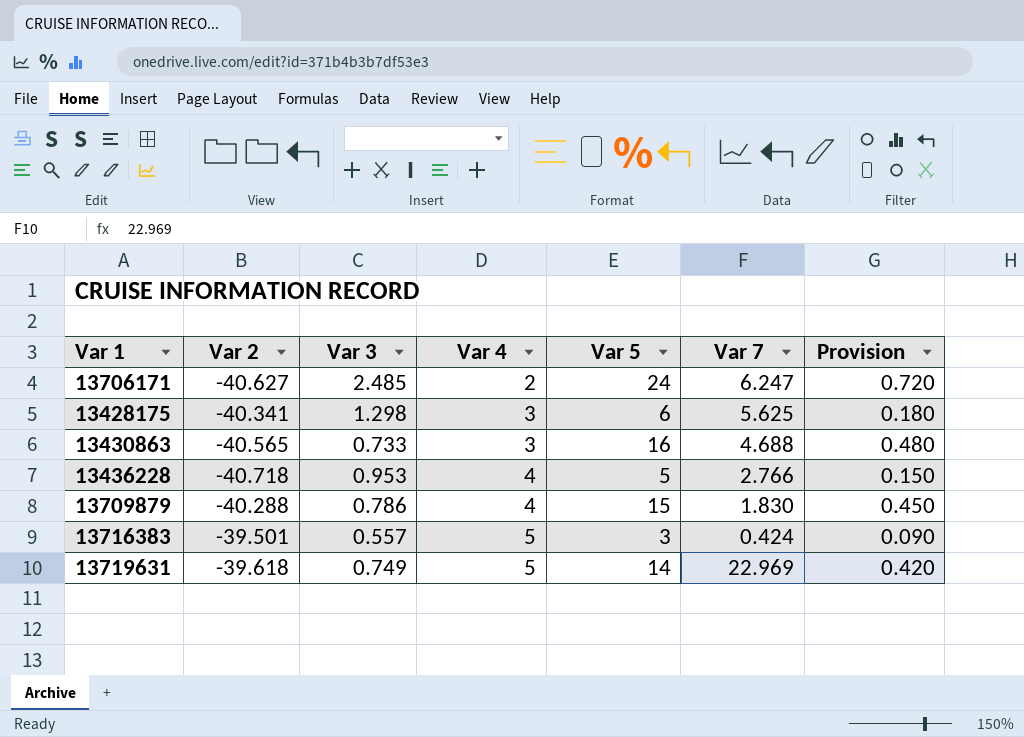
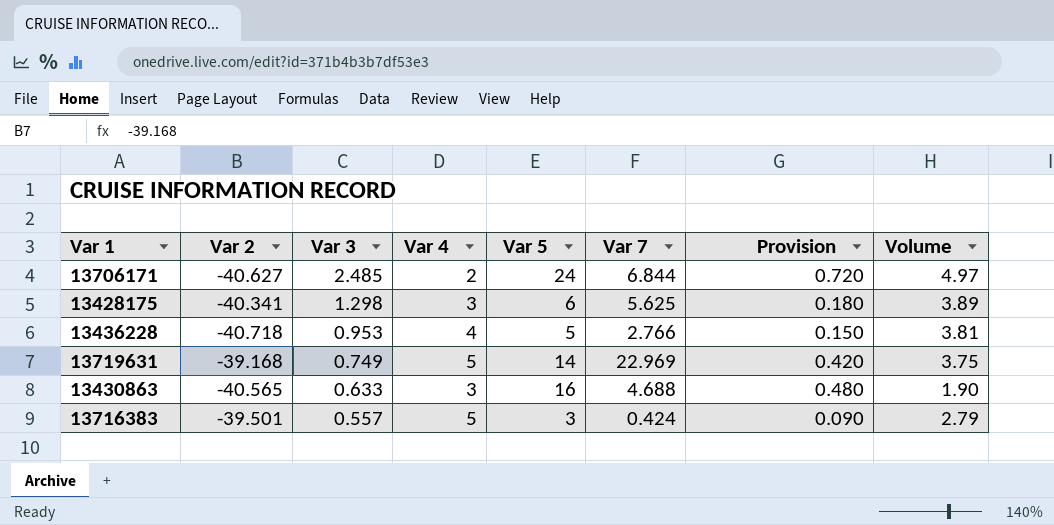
row order: Var 4 ascending -> Var 3 descending
column Volume | formula: none -> [Var 3] * [Var 4]
row 13709879: -40.288 | 0.786 | 4 | 15 | 1.830 | 0.450 -> none
13706171 | Var 7: 6.247 -> 6.844
13719631 | Var 2: -39.618 -> -39.168
13430863 | Var 3: 0.733 -> 0.633

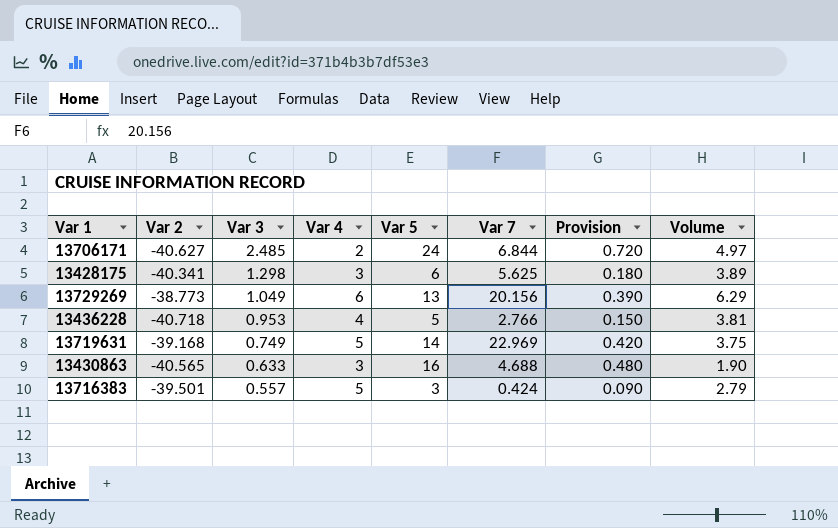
row 13729269: none -> -38.773 | 1.049 | 6 | 13 | 20.156 | 0.390 | 6.29

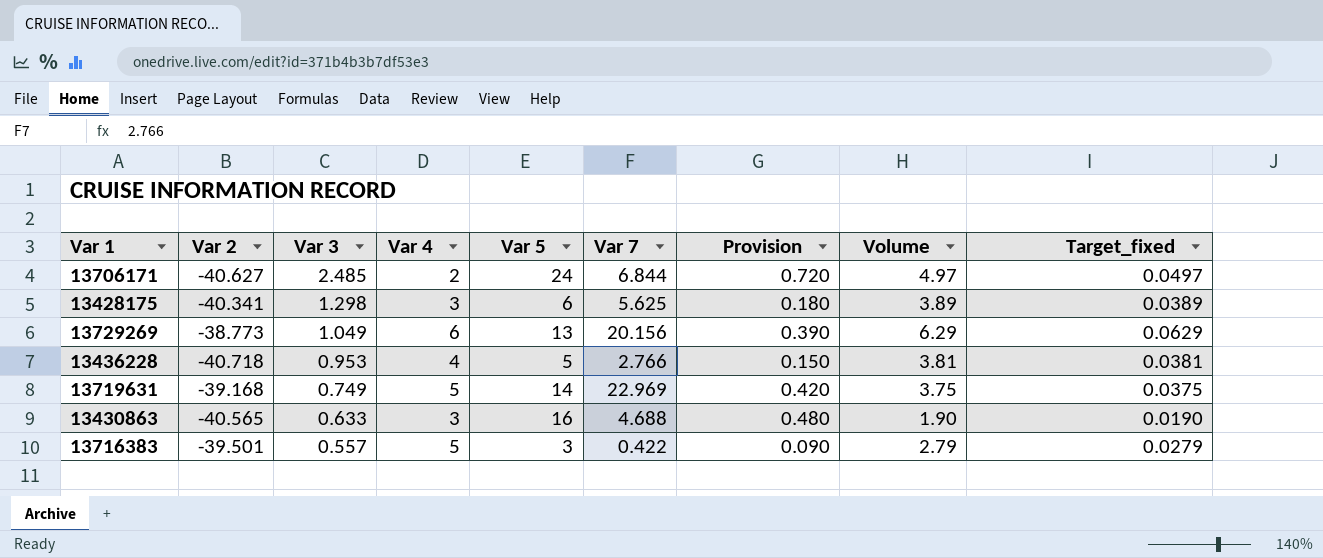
column Target_fixed | formula: none -> [Volume] * 0.01
13716383 | Var 7: 0.424 -> 0.422

